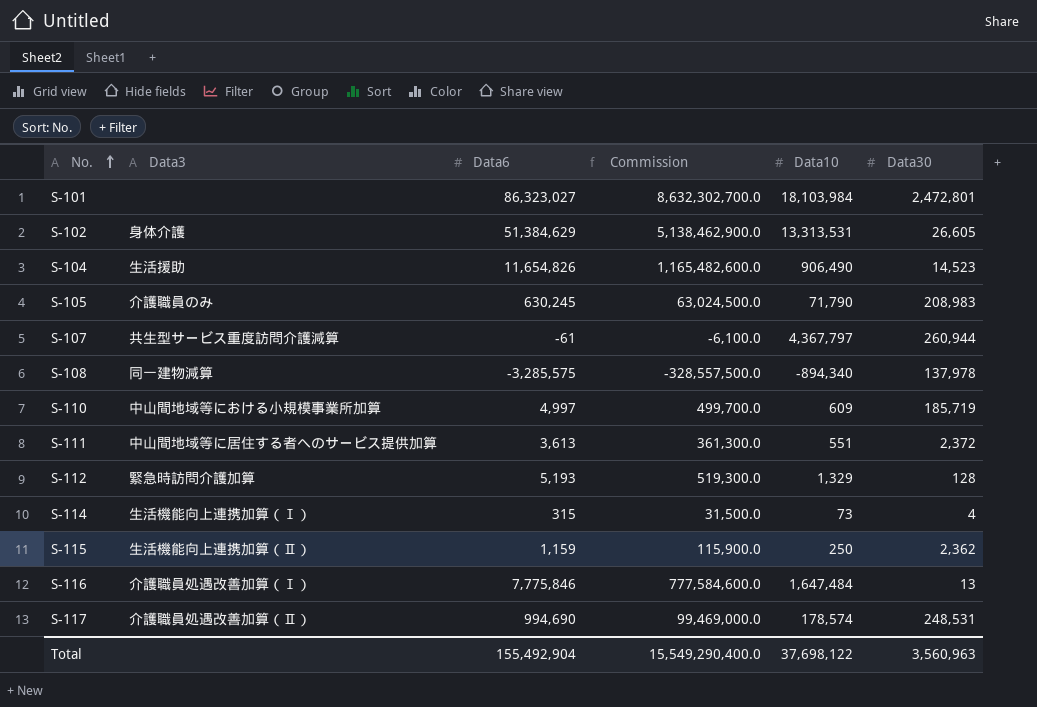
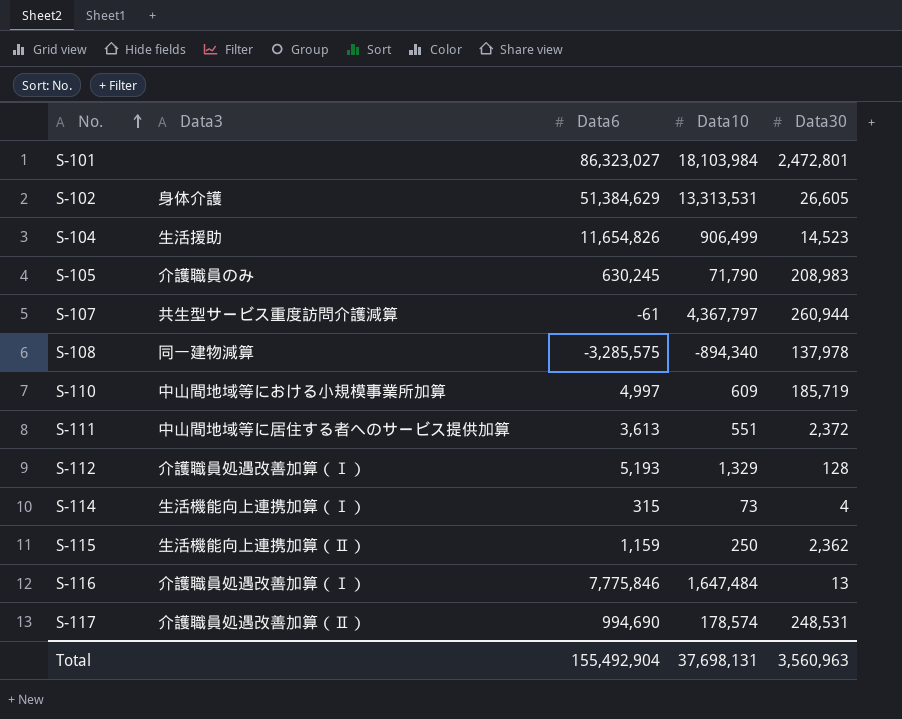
column Commission | formula: [Data6] * 100 -> none
S-104 | Data10: 906,490 -> 906,499
S-112 | Data3: 緊急時訪問介護加算 -> 介護職員処遇改善加算（Ⅰ）
Total | Data10: 37,698,122 -> 37,698,131

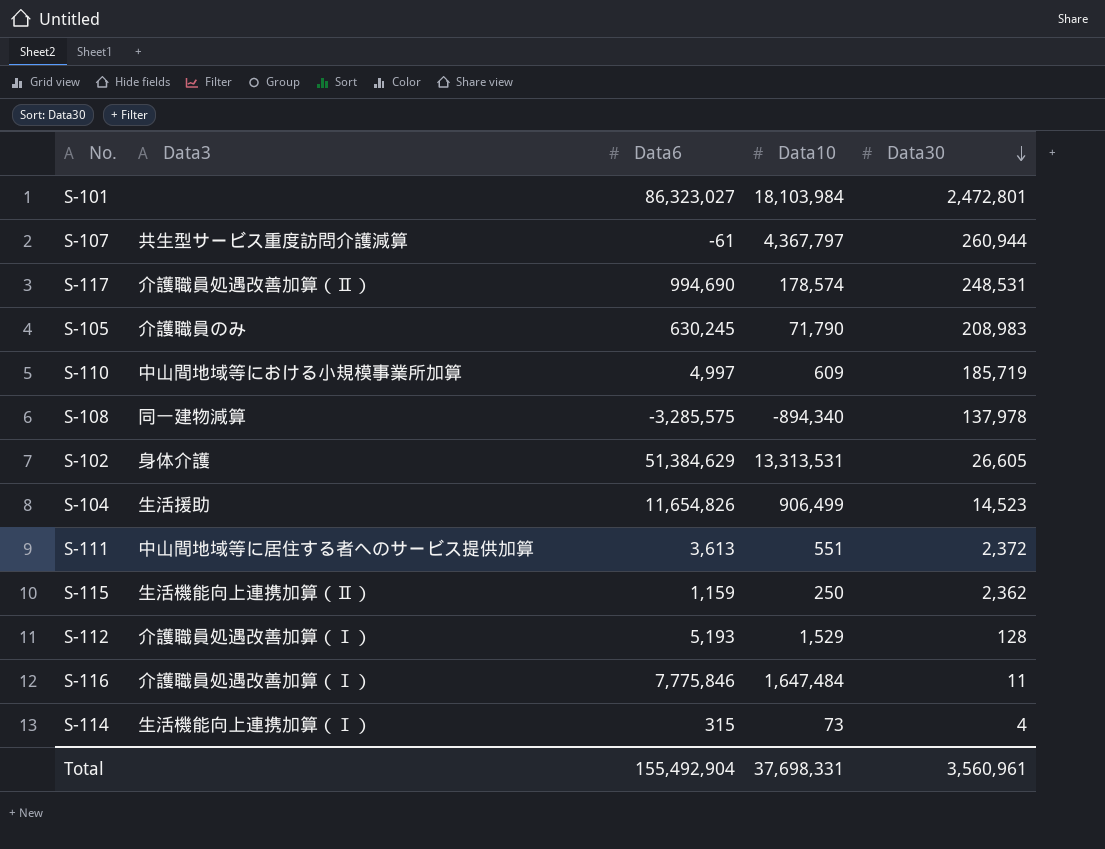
row order: No. ascending -> Data30 descending
S-112 | Data10: 1,329 -> 1,529
S-116 | Data30: 13 -> 11
Total | Data10: 37,698,131 -> 37,698,331
Total | Data30: 3,560,963 -> 3,560,961

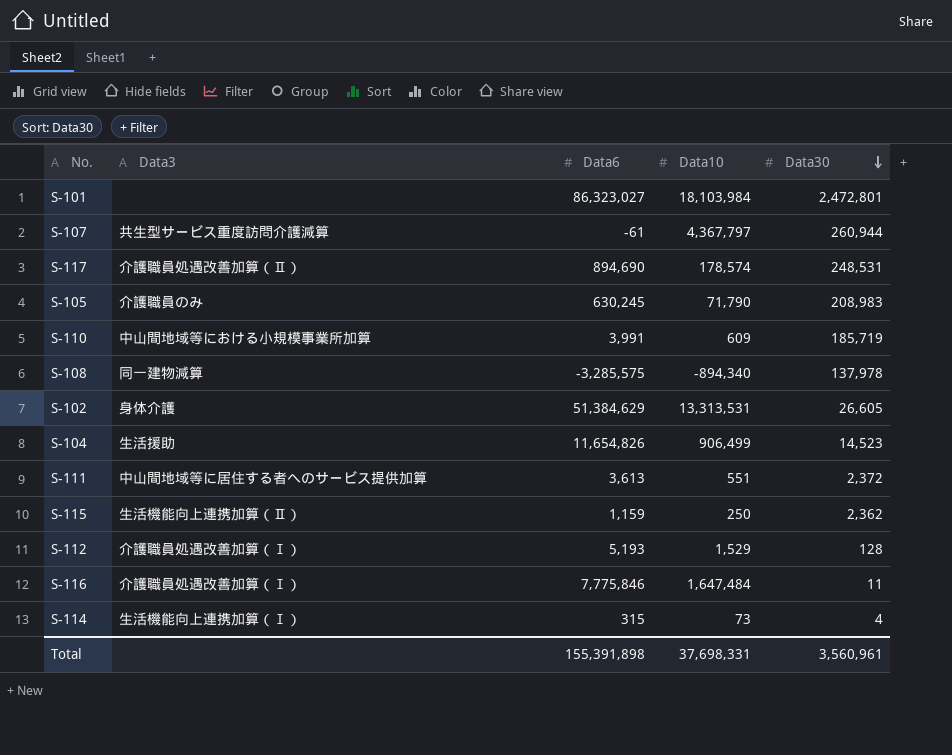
S-117 | Data6: 994,690 -> 894,690
S-110 | Data6: 4,997 -> 3,991
Total | Data6: 155,492,904 -> 155,391,898

